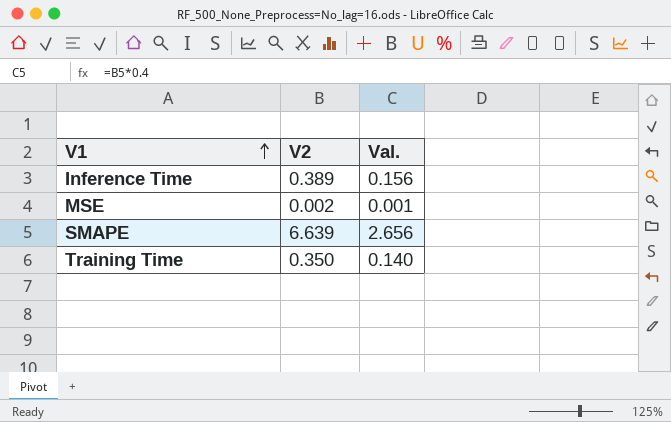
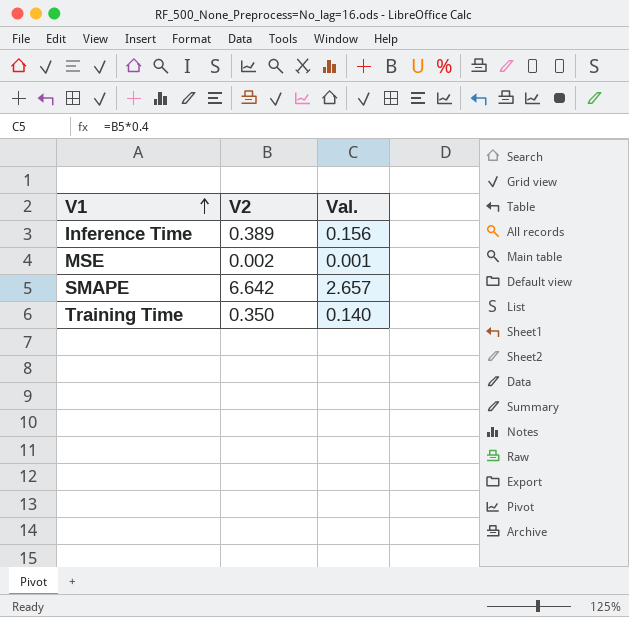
SMAPE | V2: 6.639 -> 6.642
SMAPE | Val.: 2.656 -> 2.657

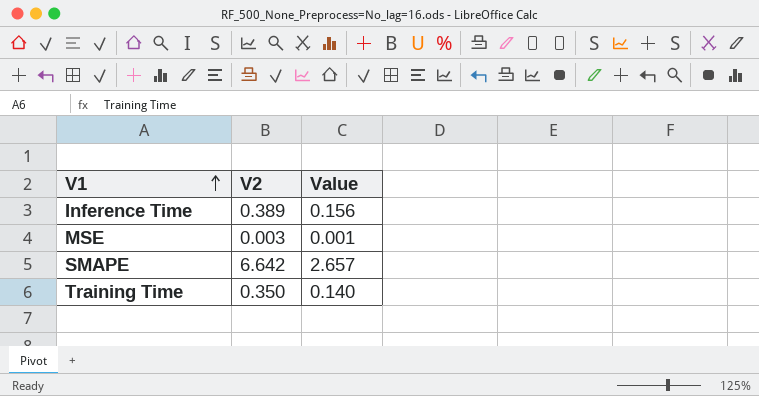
column name: Val. -> Value
MSE | V2: 0.002 -> 0.003

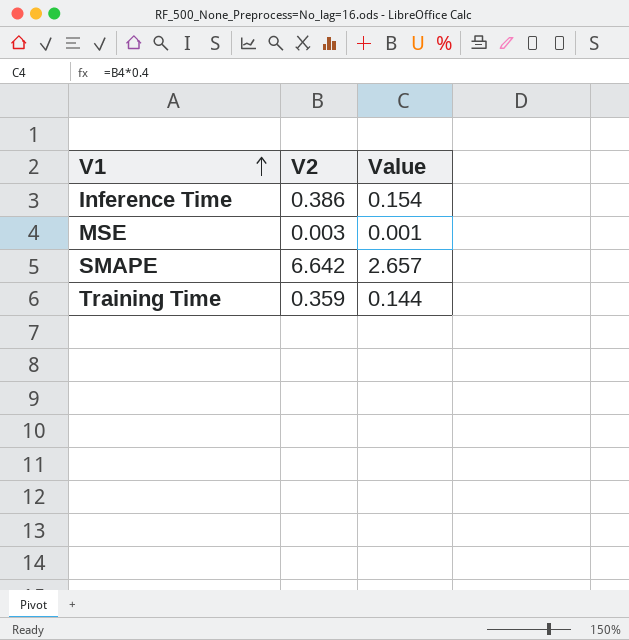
Inference Time | V2: 0.389 -> 0.386
Inference Time | Value: 0.156 -> 0.154
Training Time | V2: 0.350 -> 0.359
Training Time | Value: 0.140 -> 0.144

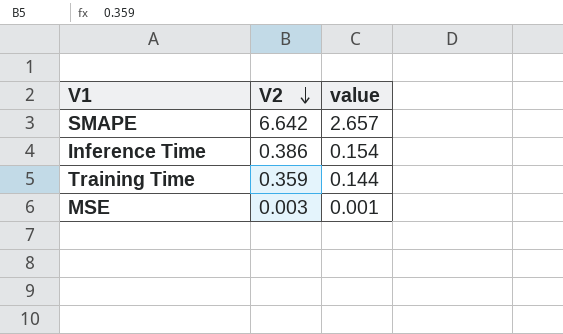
row order: V1 ascending -> V2 descending
column name: Value -> value

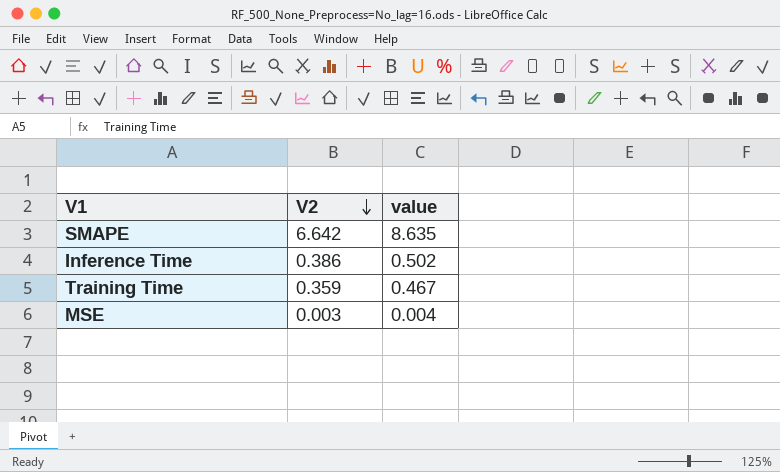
column value | formula: [V2] * 0.4 -> [V2] * 1.3

